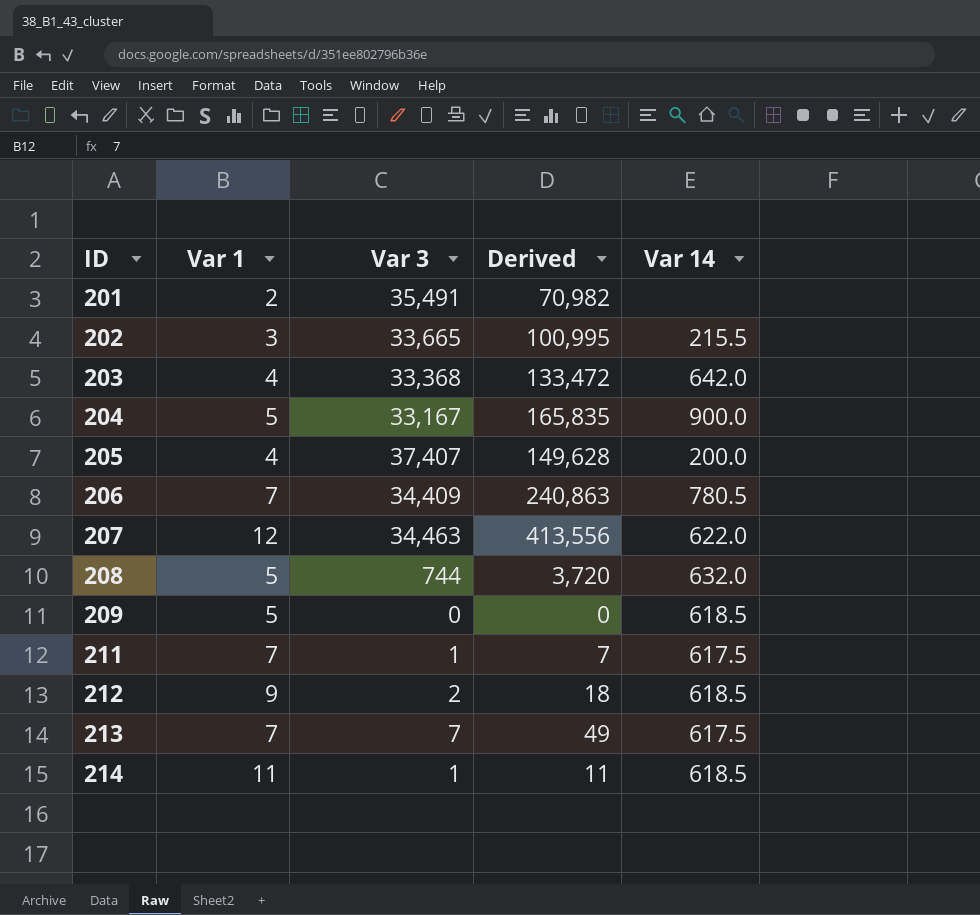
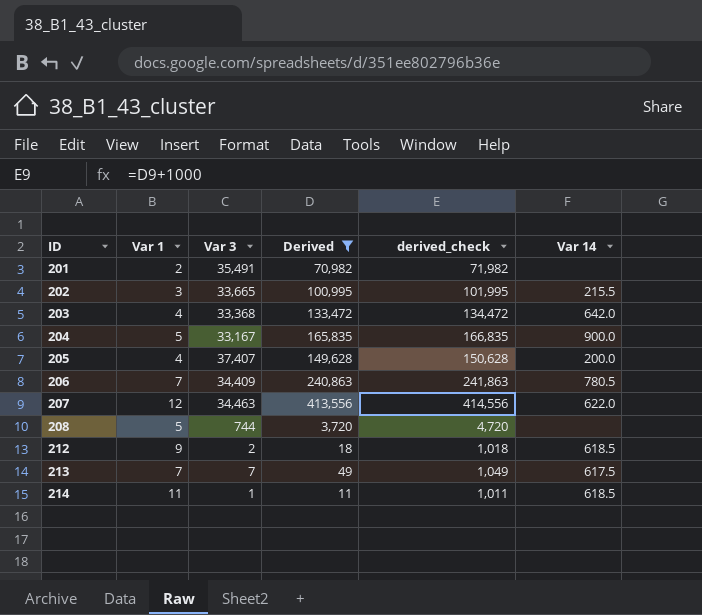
filter: none -> Derived >= 11
column derived_check | formula: none -> [Derived] + 1000
208 | Var 14: 632.0 -> none

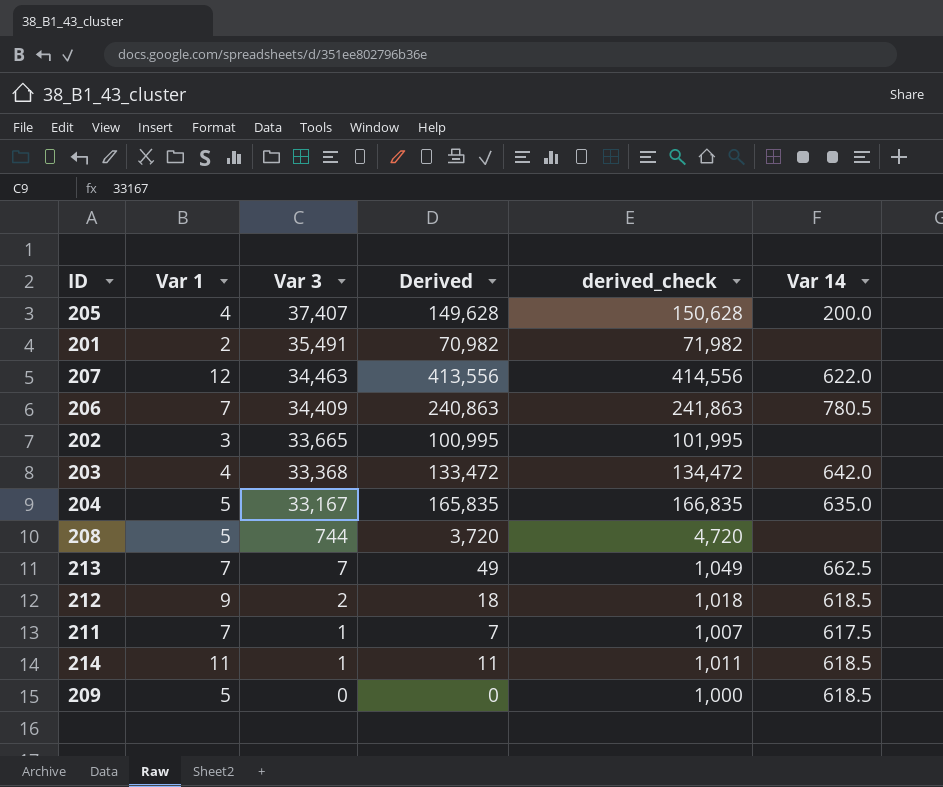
filter: Derived >= 11 -> none
row order: ID ascending -> Var 3 descending
202 | Var 14: 215.5 -> none
204 | Var 14: 900.0 -> 635.0
213 | Var 14: 617.5 -> 662.5

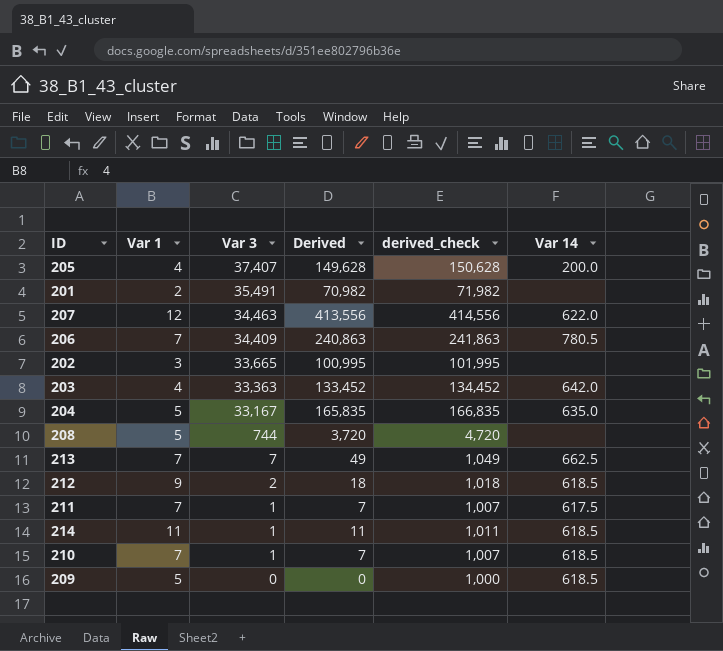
203 | Var 3: 33,368 -> 33,363
203 | Derived: 133,472 -> 133,452
203 | derived_check: 134,472 -> 134,452
row 210: none -> 7 | 1 | 7 | 1,007 | 618.5

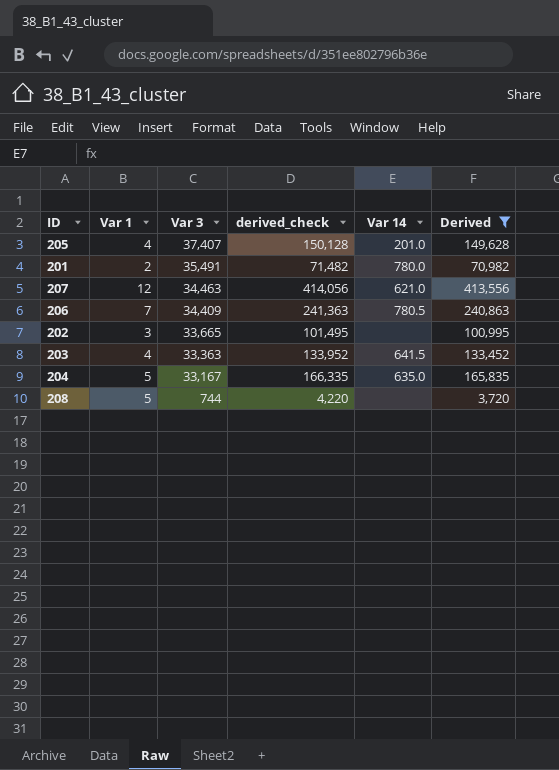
filter: none -> Derived >= 3,720
column derived_check | formula: [Derived] + 1000 -> [Derived] + 500
column Derived | position: 4 -> 6
205 | Var 14: 200.0 -> 201.0
201 | Var 14: none -> 780.0
207 | Var 14: 622.0 -> 621.0
203 | Var 14: 642.0 -> 641.5

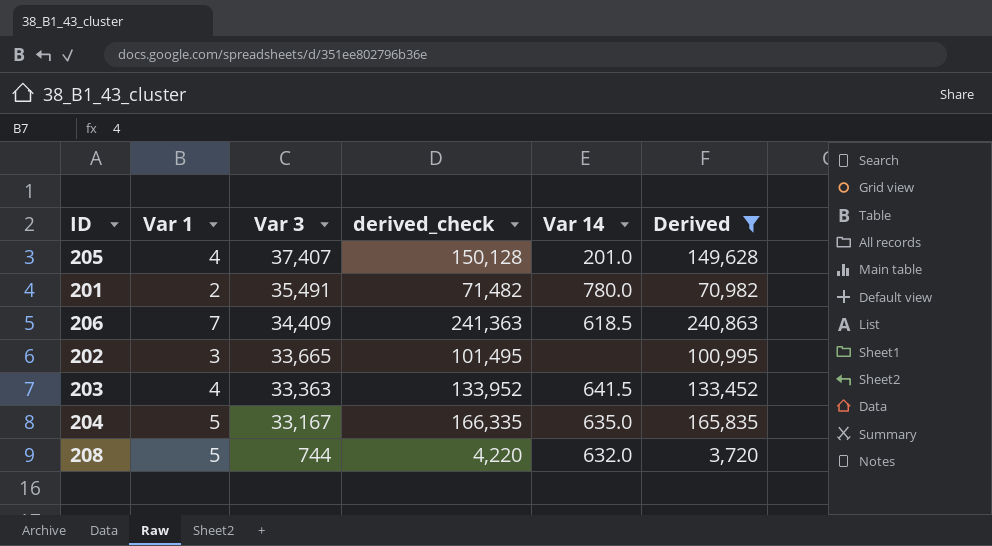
row 207: 12 | 34,463 | 414,056 | 621.0 | 413,556 -> none
206 | Var 14: 780.5 -> 618.5
208 | Var 14: none -> 632.0

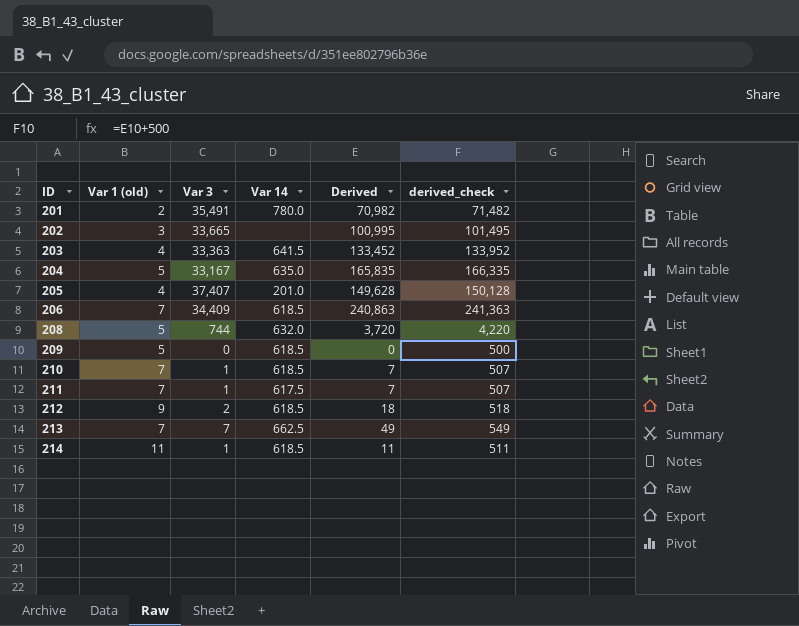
filter: Derived >= 3,720 -> none
row order: Var 3 descending -> ID ascending
column name: Var 1 -> Var 1 (old)
column derived_check | position: 4 -> 6

